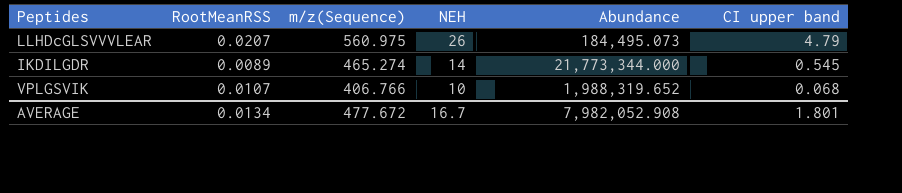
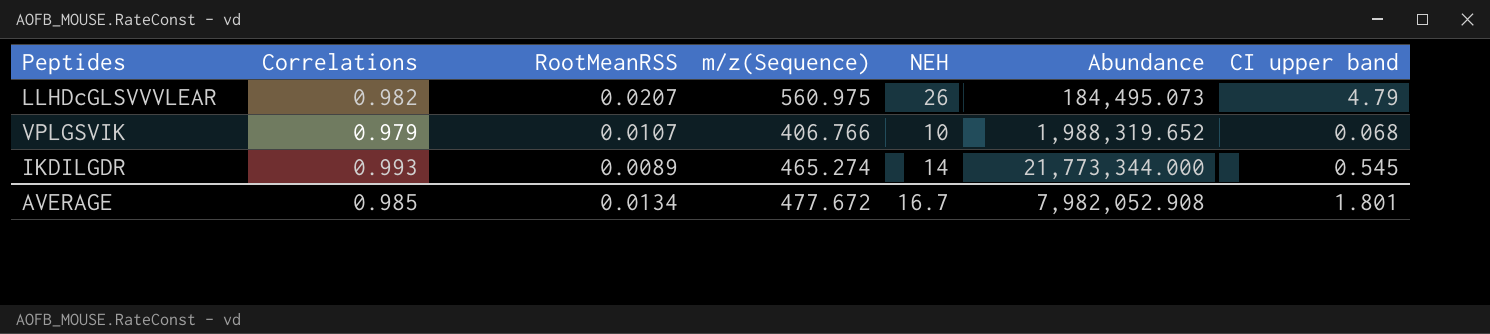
row order: m/z(Sequence) descending -> RootMeanRSS descending
column Correlations | position: none -> 2

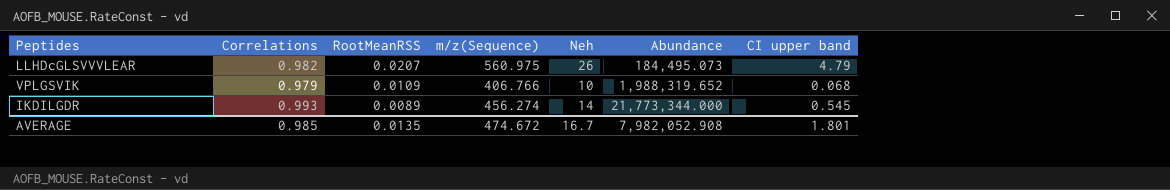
column name: NEH -> Neh
VPLGSVIK | RootMeanRSS: 0.0107 -> 0.0109
IKDILGDR | m/z(Sequence): 465.274 -> 456.274
AVERAGE | RootMeanRSS: 0.0134 -> 0.0135
AVERAGE | m/z(Sequence): 477.672 -> 474.672

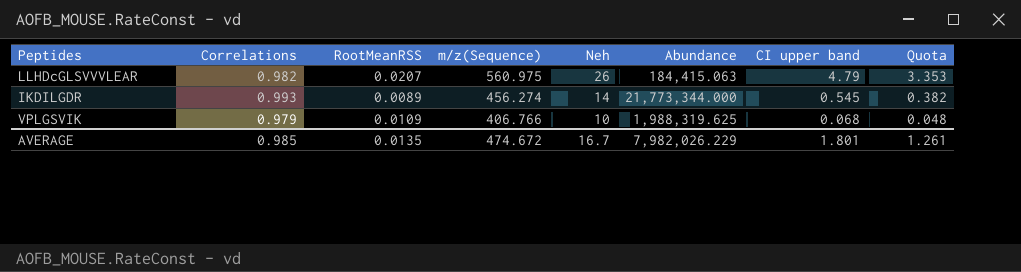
row order: RootMeanRSS descending -> m/z(Sequence) descending
column Quota | formula: none -> [CI upper band] * 0.7
LLHDcGLSVVVLEAR | Abundance: 184,495.073 -> 184,415.063
VPLGSVIK | Abundance: 1,988,319.652 -> 1,988,319.625
AVERAGE | Abundance: 7,982,052.908 -> 7,982,026.229

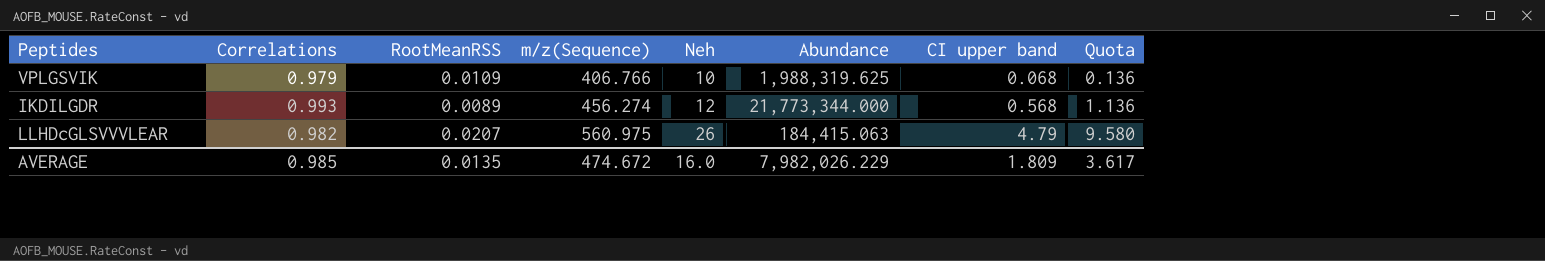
row order: m/z(Sequence) descending -> m/z(Sequence) ascending
column Quota | formula: [CI upper band] * 0.7 -> [CI upper band] * 2
IKDILGDR | Neh: 14 -> 12
IKDILGDR | CI upper band: 0.545 -> 0.568
AVERAGE | Neh: 16.7 -> 16.0
AVERAGE | CI upper band: 1.801 -> 1.809
AVERAGE | Quota: 1.261 -> 3.617

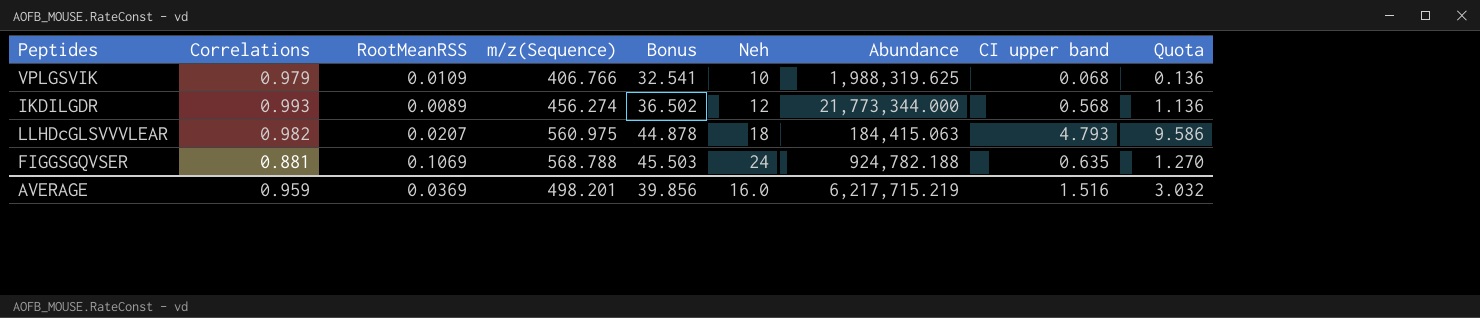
column Bonus | formula: none -> [m/z(Sequence)] * 0.08
LLHDcGLSVVVLEAR | Neh: 26 -> 18
LLHDcGLSVVVLEAR | CI upper band: 4.79 -> 4.793
LLHDcGLSVVVLEAR | Quota: 9.580 -> 9.586
row FIGGSGQVSER: none -> 0.881 | 0.1069 | 568.788 | 45.503 | 24 | 924,782.188 | 0.635 | 1.270
AVERAGE | Correlations: 0.985 -> 0.959
AVERAGE | RootMeanRSS: 0.0135 -> 0.0369
AVERAGE | m/z(Sequence): 474.672 -> 498.201
AVERAGE | Abundance: 7,982,026.229 -> 6,217,715.219
AVERAGE | CI upper band: 1.809 -> 1.516
AVERAGE | Quota: 3.617 -> 3.032

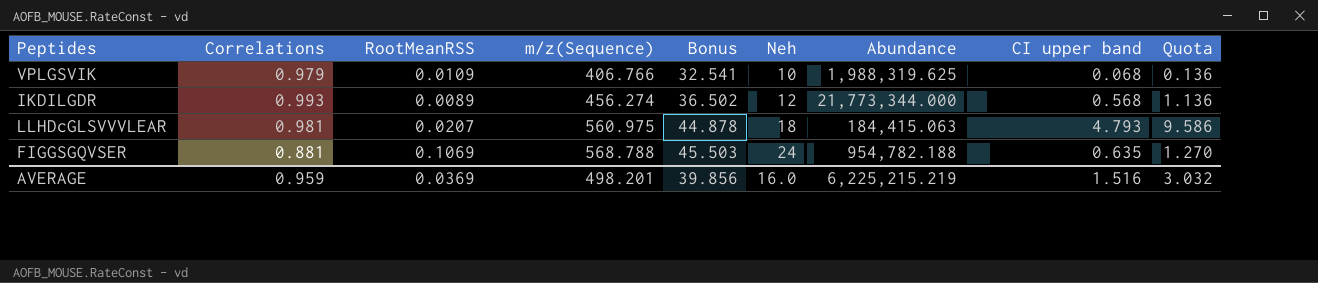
LLHDcGLSVVVLEAR | Correlations: 0.982 -> 0.981
FIGGSGQVSER | Abundance: 924,782.188 -> 954,782.188
AVERAGE | Abundance: 6,217,715.219 -> 6,225,215.219

